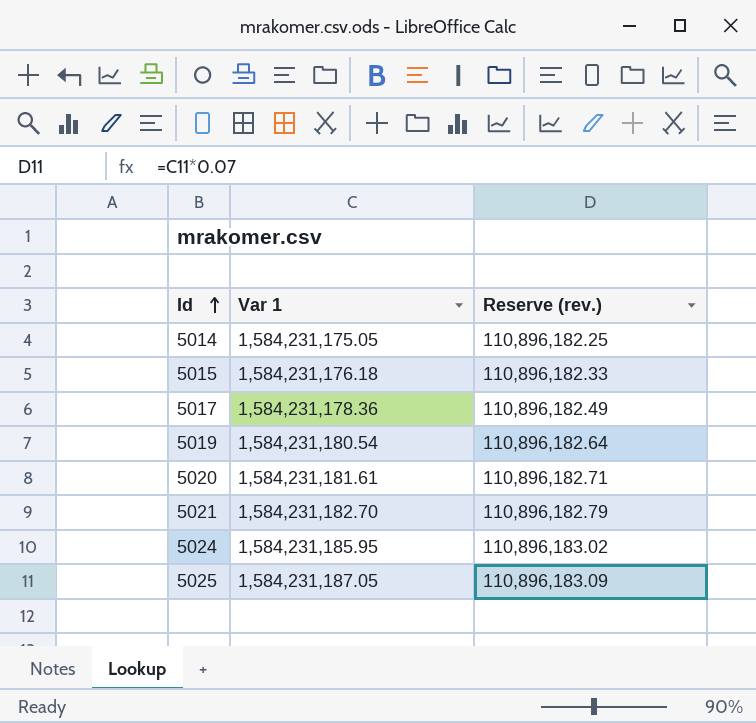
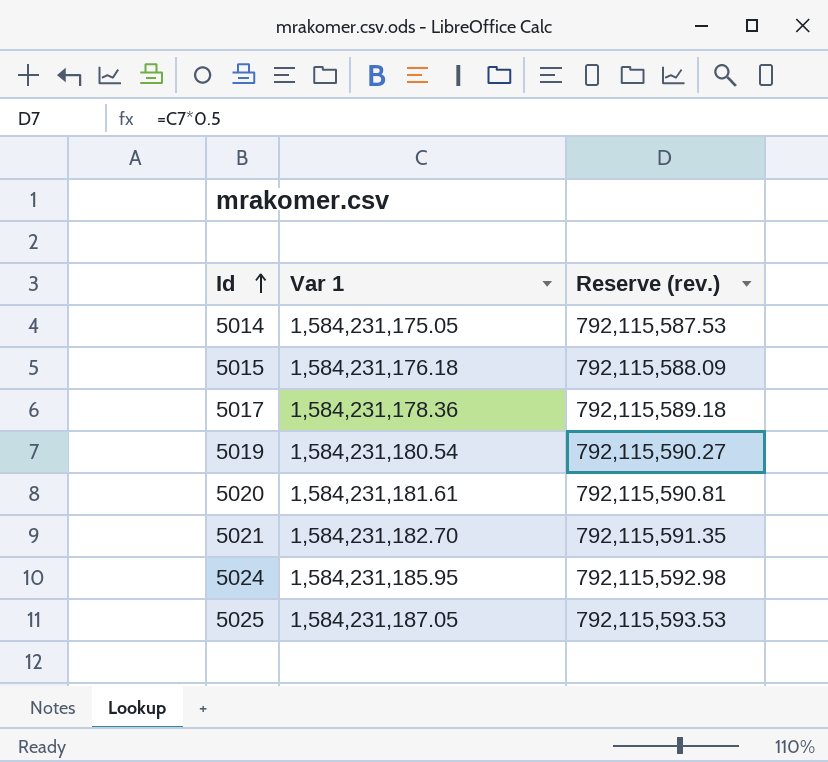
column Reserve (rev.) | formula: [Var 1] * 0.07 -> [Var 1] * 0.5

